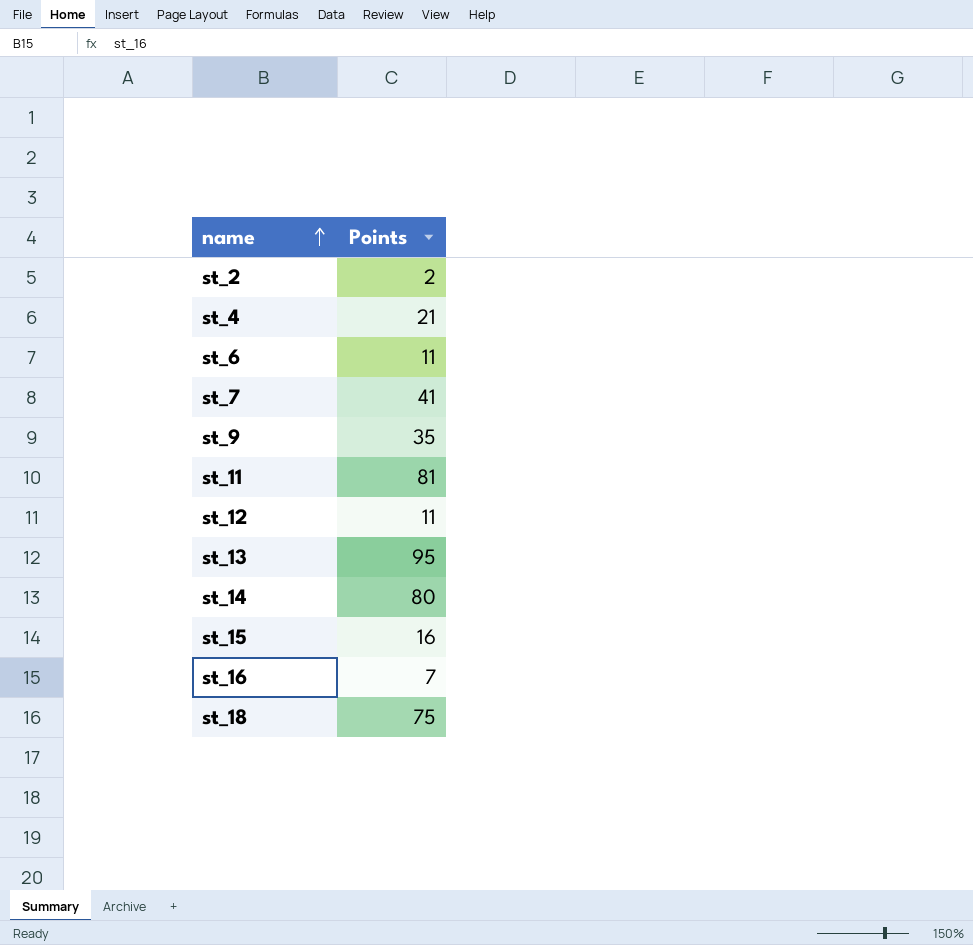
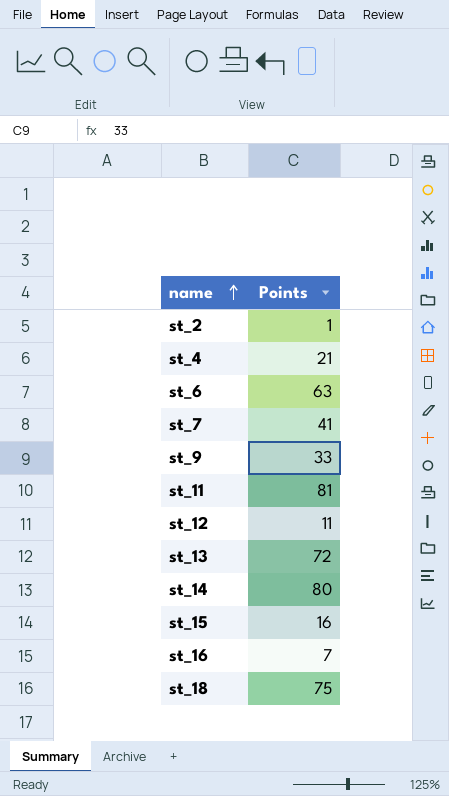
st_2 | Points: 2 -> 1
st_6 | Points: 11 -> 63
st_9 | Points: 35 -> 33
st_13 | Points: 95 -> 72

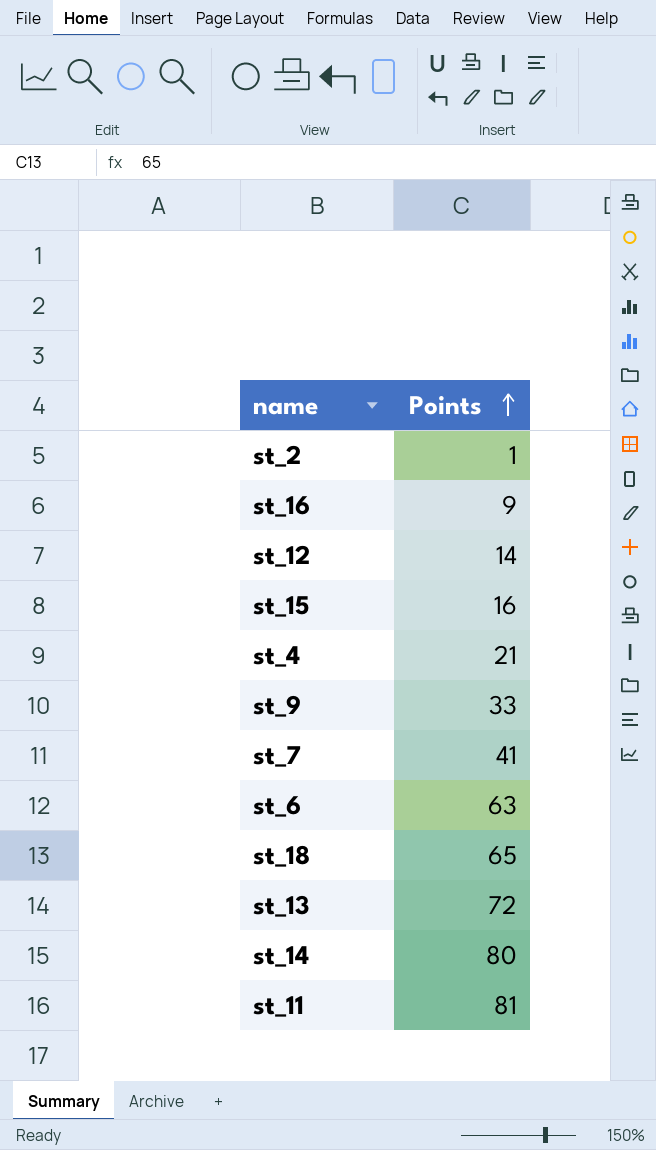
row order: name ascending -> Points ascending
st_16 | Points: 7 -> 9
st_12 | Points: 11 -> 14
st_18 | Points: 75 -> 65

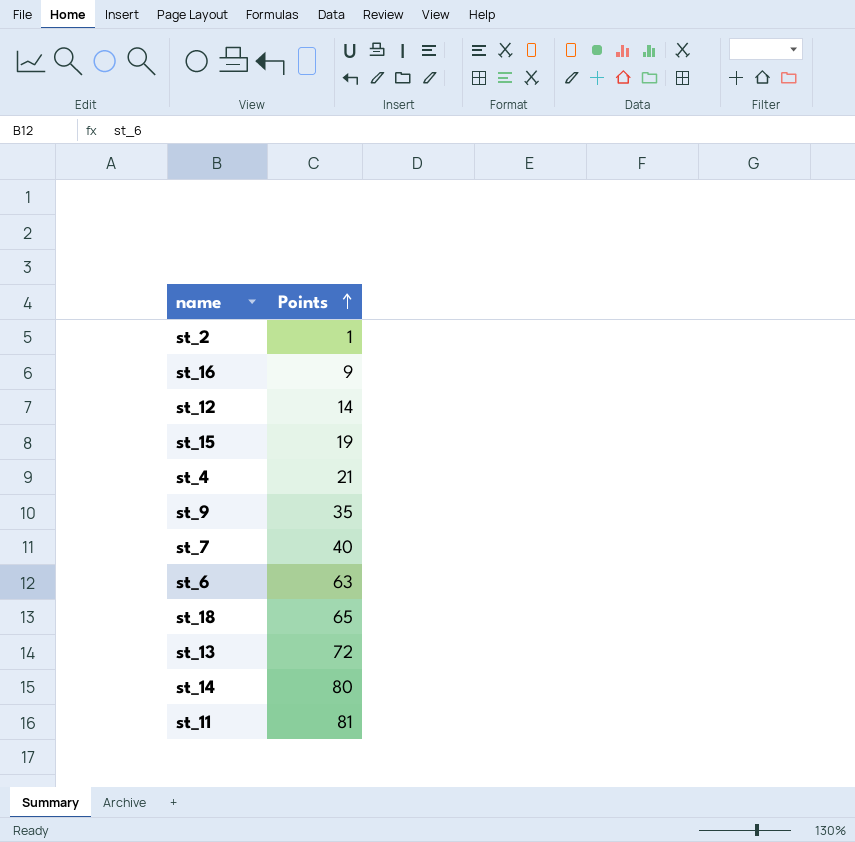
st_15 | Points: 16 -> 19
st_9 | Points: 33 -> 35
st_7 | Points: 41 -> 40

